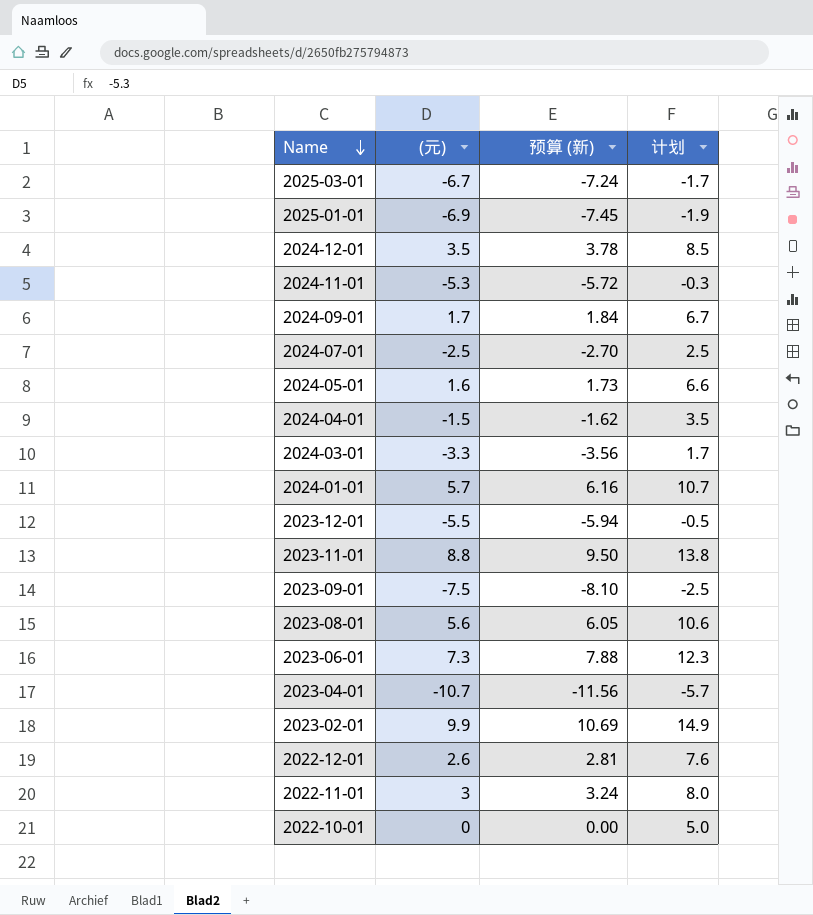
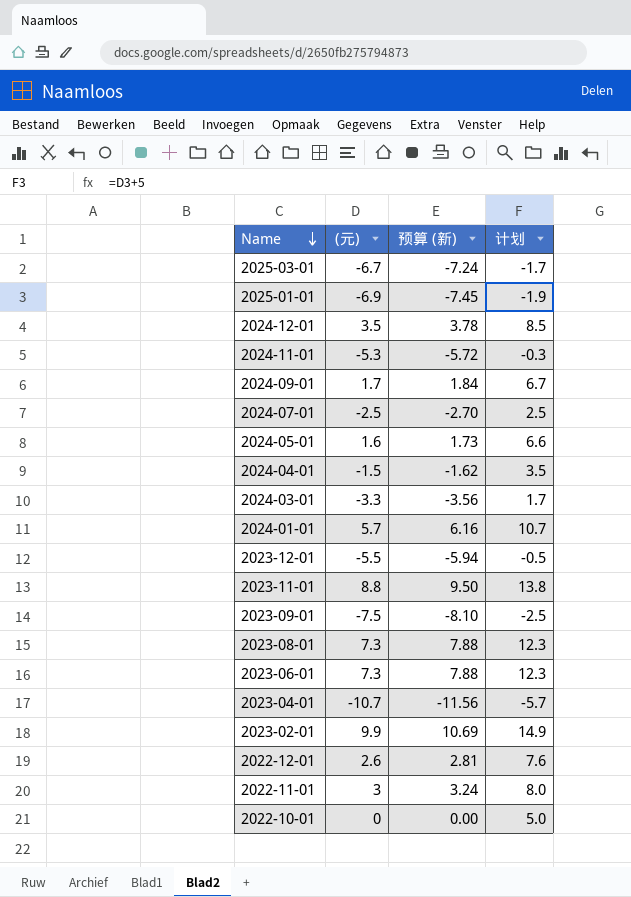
2023-08-01 | (元): 5.6 -> 7.3
2023-08-01 | 预算 (新): 6.05 -> 7.88
2023-08-01 | 计划: 10.6 -> 12.3

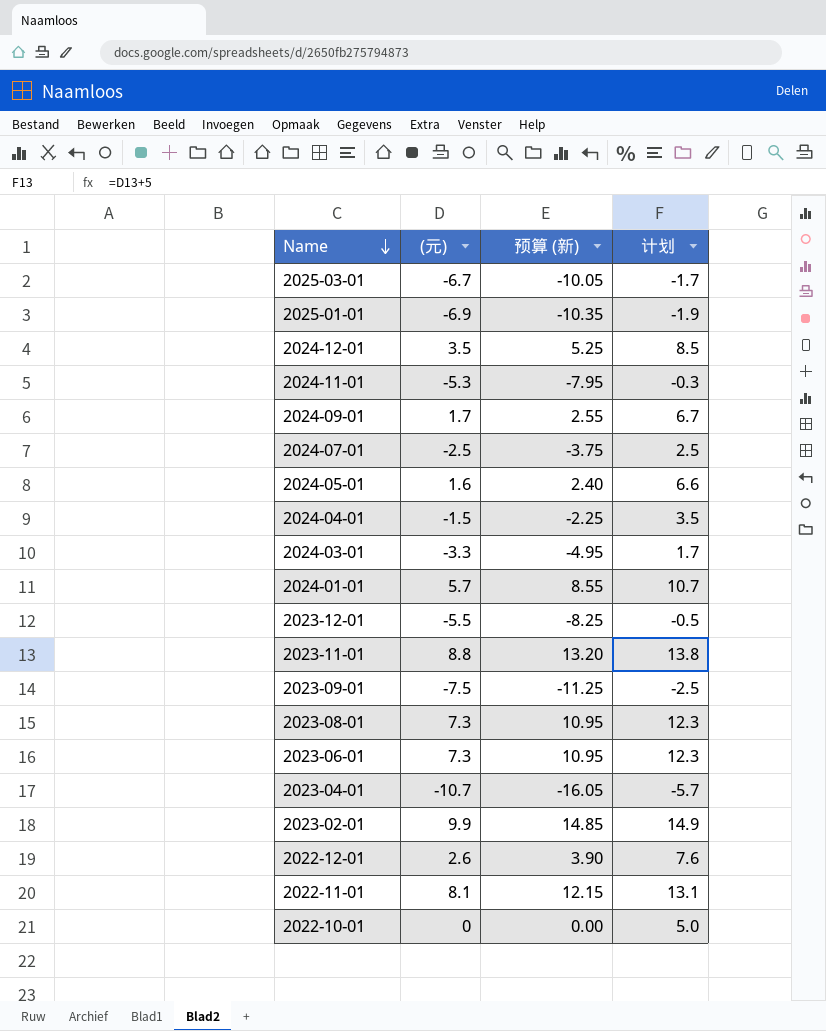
column 预算 (新) | formula: [(元)] * 1.08 -> [(元)] * 1.5
2022-11-01 | (元): 3 -> 8.1
2022-11-01 | 计划: 8.0 -> 13.1

